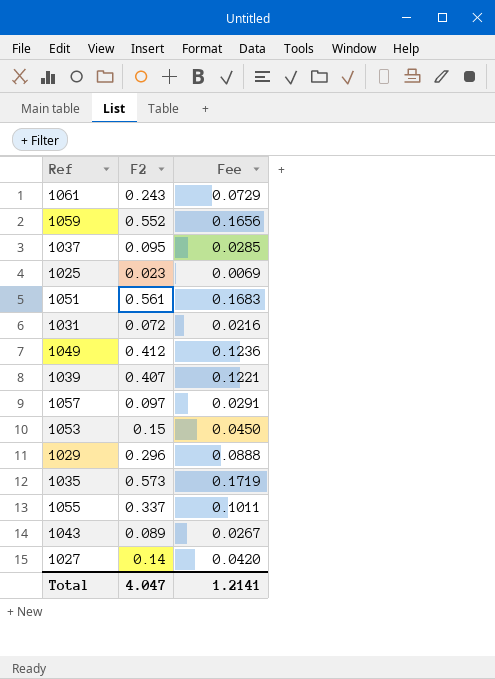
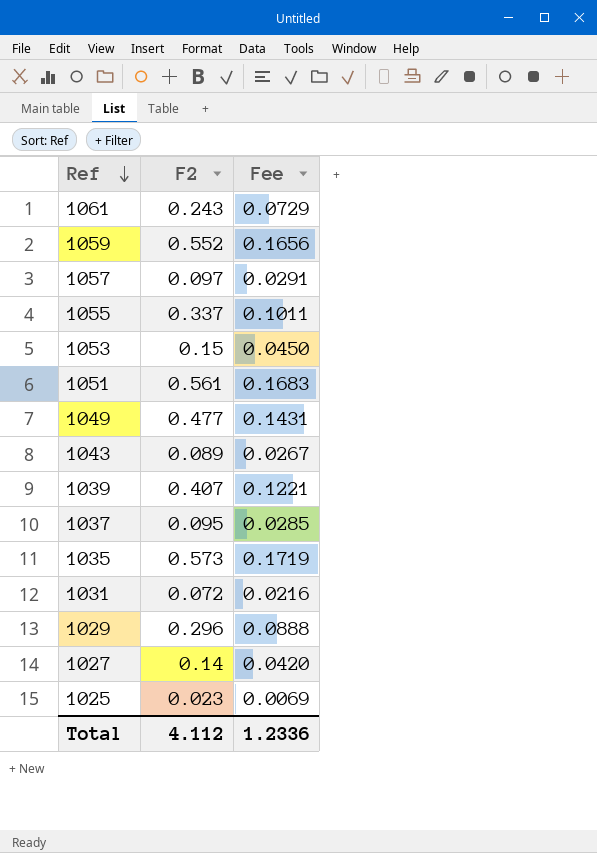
row order: none -> Ref descending
1049 | F2: 0.412 -> 0.477
1049 | Fee: 0.1236 -> 0.1431
Total | F2: 4.047 -> 4.112
Total | Fee: 1.2141 -> 1.2336

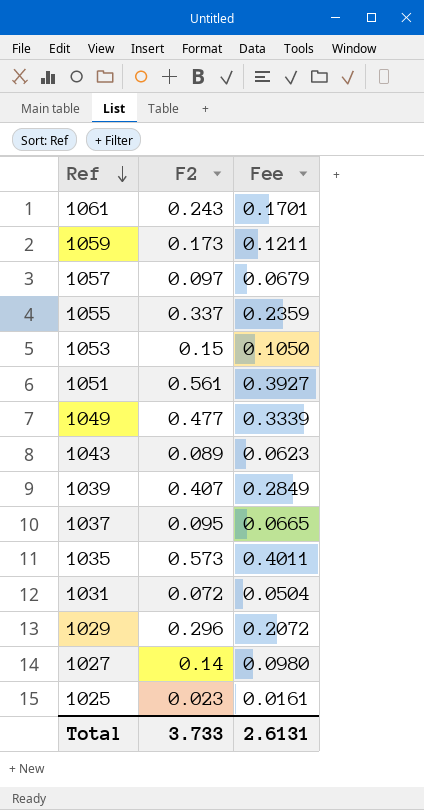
column Fee | formula: [F2] * 0.3 -> [F2] * 0.7
1059 | F2: 0.552 -> 0.173
Total | F2: 4.112 -> 3.733
Total | Fee: 1.2336 -> 2.6131

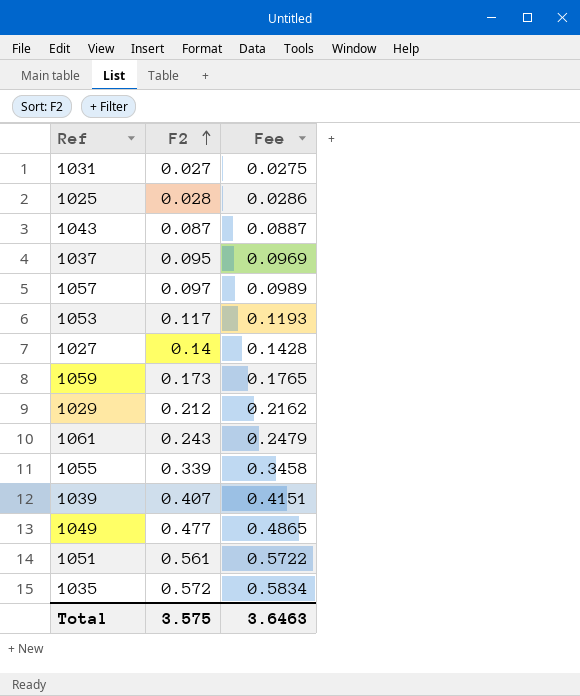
row order: Ref descending -> F2 ascending
column Fee | formula: [F2] * 0.7 -> [F2] * 1.02
1031 | F2: 0.072 -> 0.027
1025 | F2: 0.023 -> 0.028
1043 | F2: 0.089 -> 0.087
1053 | F2: 0.15 -> 0.117
1029 | F2: 0.296 -> 0.212
1055 | F2: 0.337 -> 0.339
1035 | F2: 0.573 -> 0.572
Total | F2: 3.733 -> 3.575
Total | Fee: 2.6131 -> 3.6463

